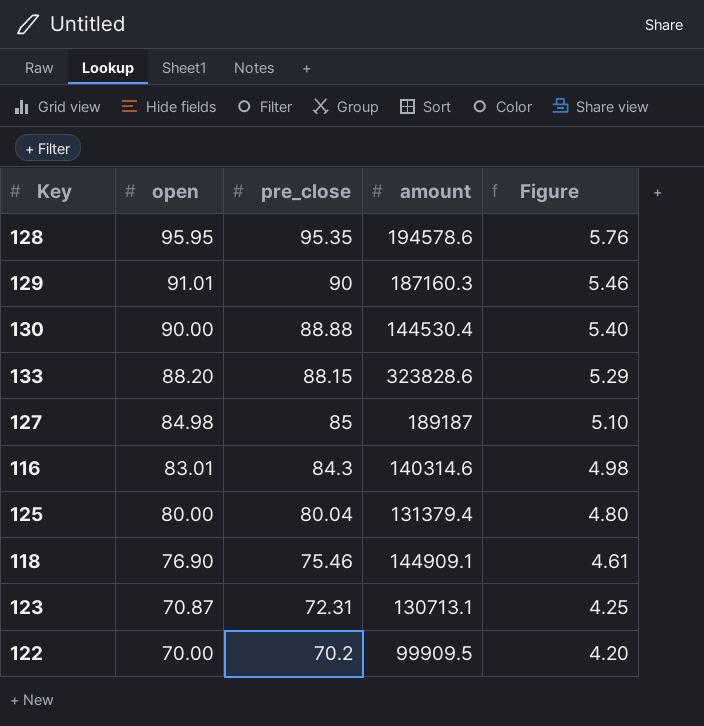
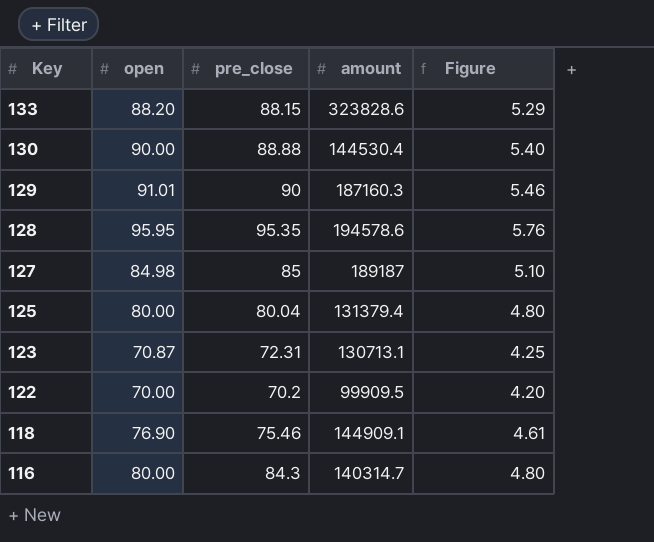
row order: open descending -> Key descending
116 | open: 83.01 -> 80.00
116 | amount: 140314.6 -> 140314.7
116 | Figure: 4.98 -> 4.80

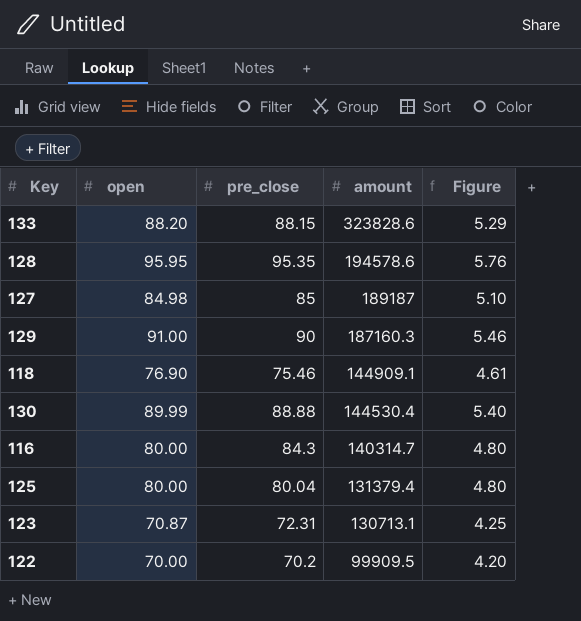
row order: Key descending -> amount descending
129 | open: 91.01 -> 91.00
130 | open: 90.00 -> 89.99

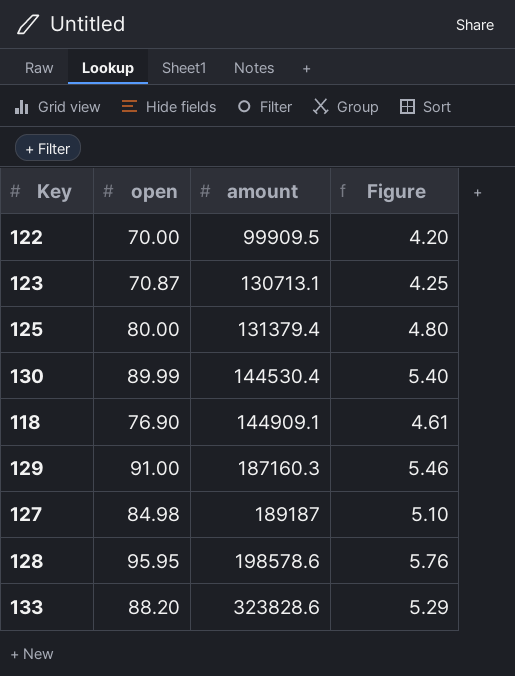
row order: amount descending -> amount ascending
column pre_close | position: 3 -> none
row 116: 80.00 | 84.3 | 140314.7 | 4.80 -> none
128 | amount: 194578.6 -> 198578.6

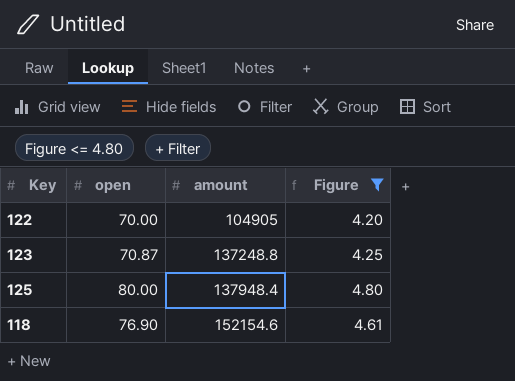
filter: none -> Figure <= 4.80
122 | amount: 99909.5 -> 104905
123 | amount: 130713.1 -> 137248.8
125 | amount: 131379.4 -> 137948.4
118 | amount: 144909.1 -> 152154.6

